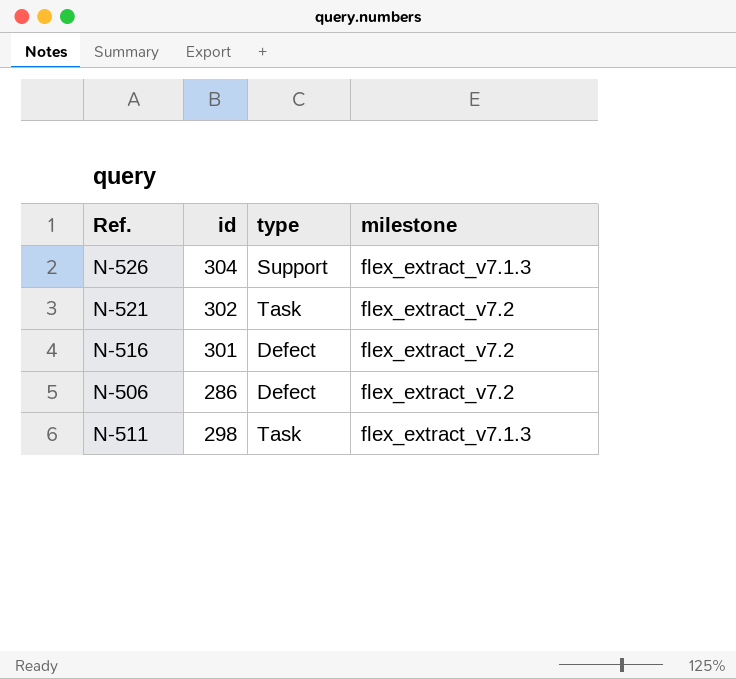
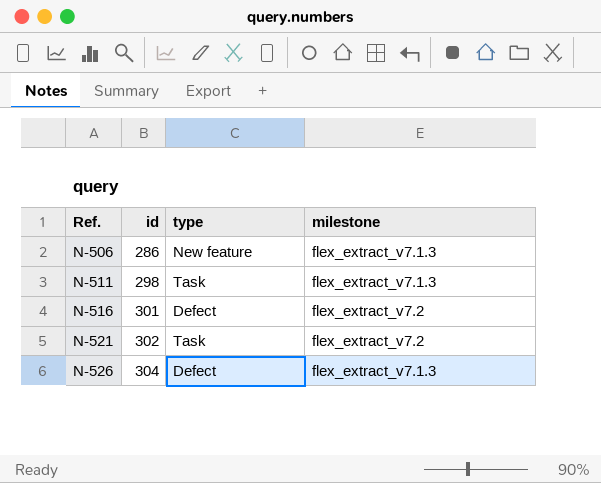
row order: none -> Ref. ascending
N-506 | type: Defect -> New feature
N-506 | milestone: flex_extract_v7.2 -> flex_extract_v7.1.3
N-526 | type: Support -> Defect

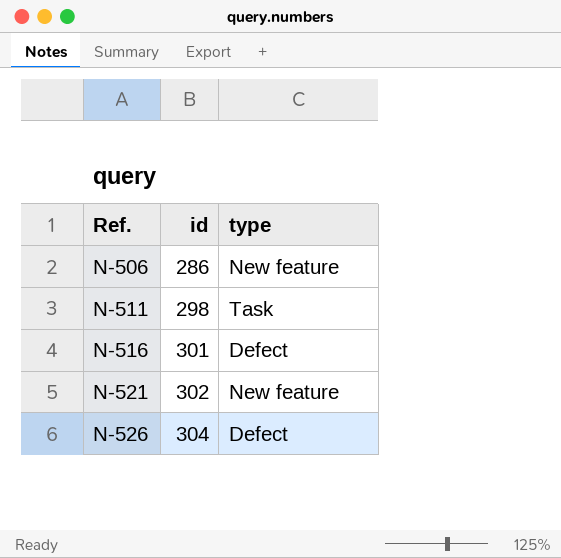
column milestone | position: 4 -> none
N-521 | type: Task -> New feature

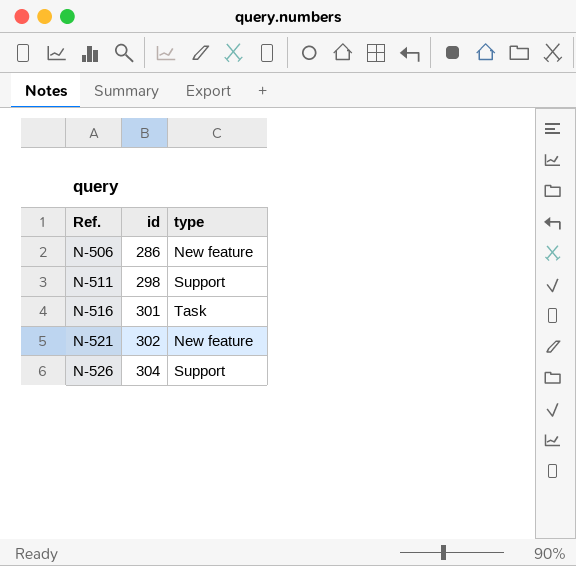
N-511 | type: Task -> Support
N-516 | type: Defect -> Task
N-526 | type: Defect -> Support

